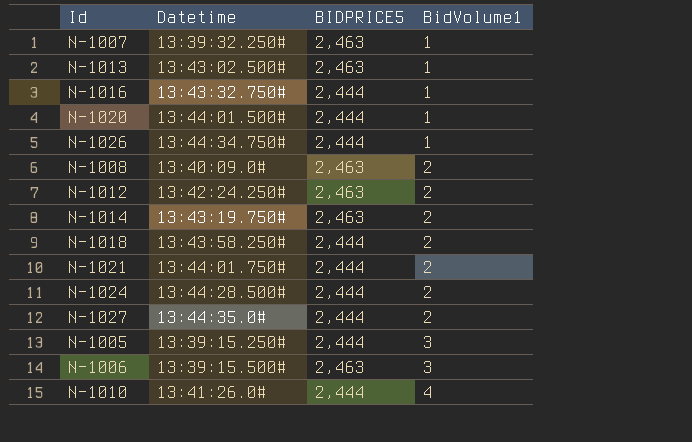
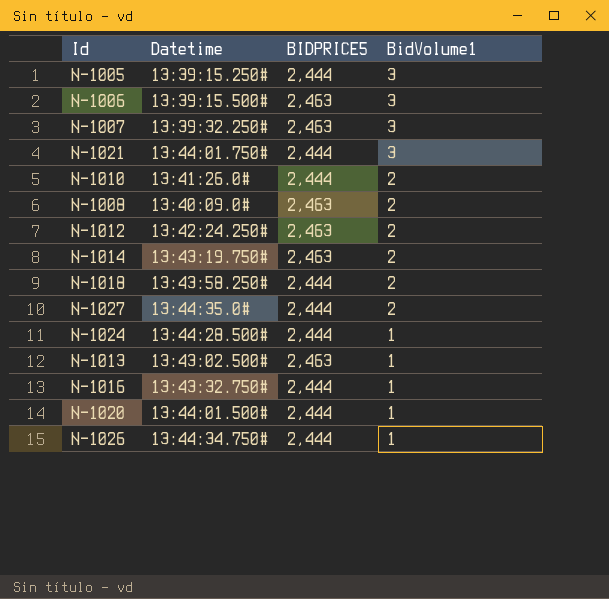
row order: BidVolume1 ascending -> BidVolume1 descending
N-1007 | BidVolume1: 1 -> 3
N-1021 | BidVolume1: 2 -> 3
N-1010 | BidVolume1: 4 -> 2
N-1024 | BidVolume1: 2 -> 1

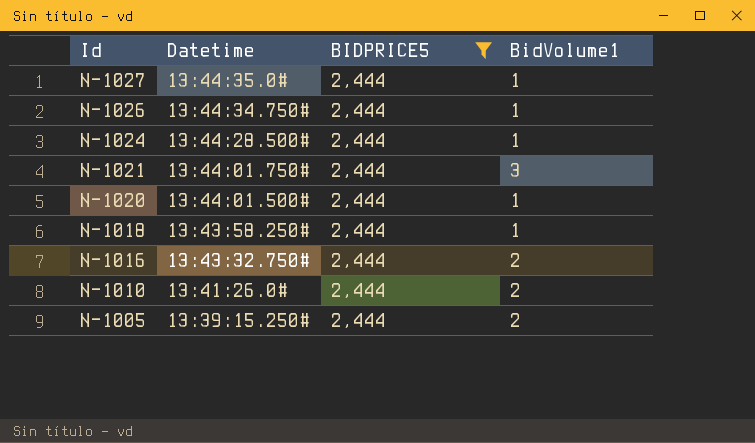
filter: none -> BIDPRICE5 = 2,444
row order: BidVolume1 descending -> Id descending
N-1027 | BidVolume1: 2 -> 1
N-1018 | BidVolume1: 2 -> 1
N-1016 | BidVolume1: 1 -> 2
N-1005 | BidVolume1: 3 -> 2

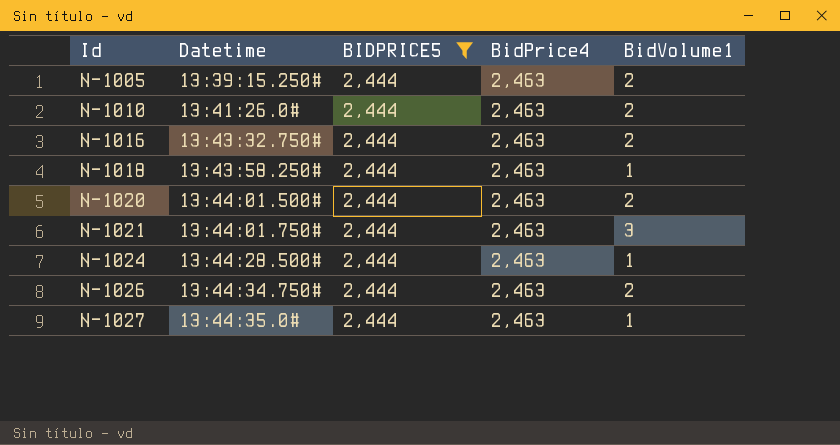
row order: Id descending -> Id ascending
column BidPrice4 | position: none -> 4
N-1020 | BidVolume1: 1 -> 2
N-1026 | BidVolume1: 1 -> 2

